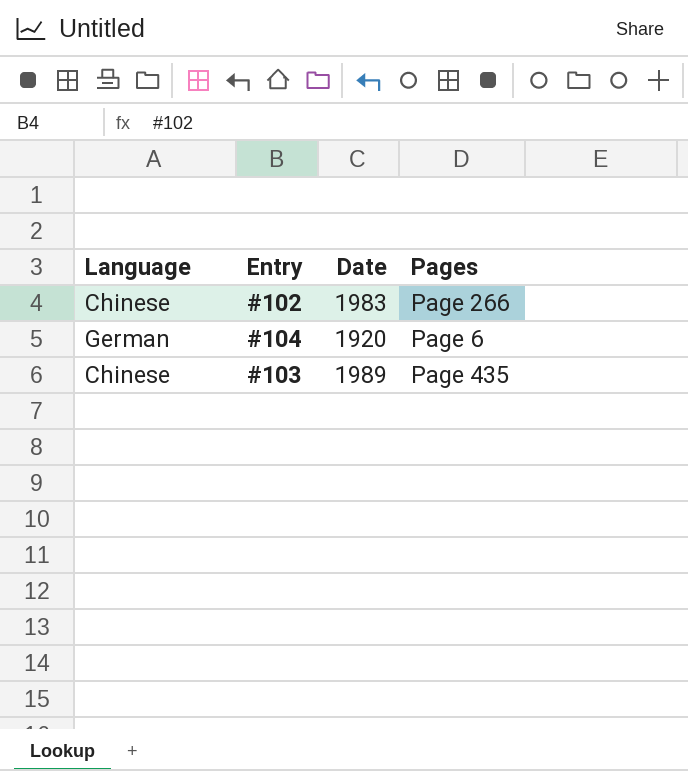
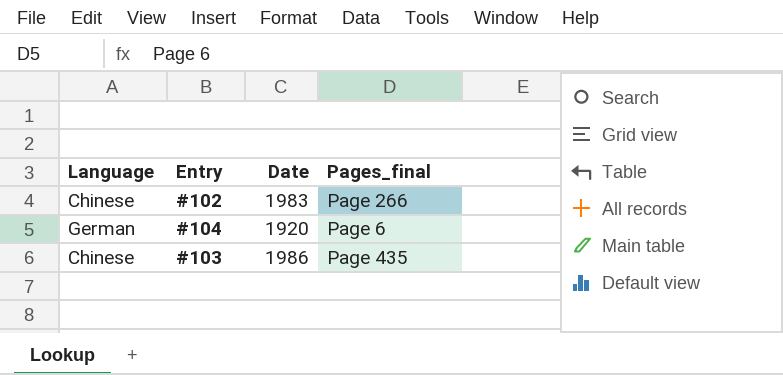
column name: Pages -> Pages_final
#103 | Date: 1989 -> 1986

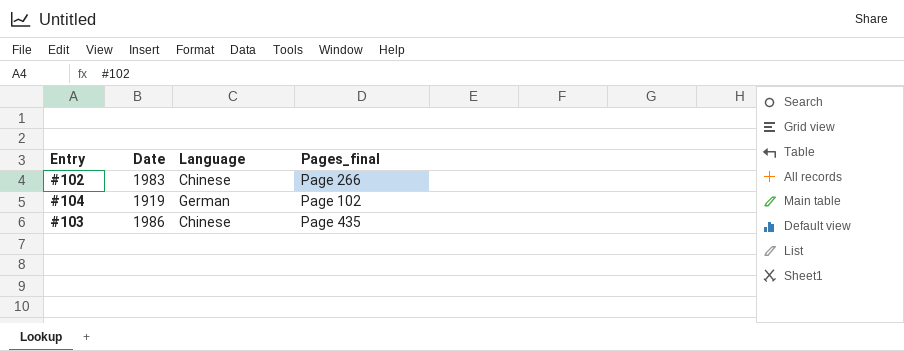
column Language | position: 1 -> 3
#104 | Date: 1920 -> 1919
#104 | Pages_final: Page 6 -> Page 102

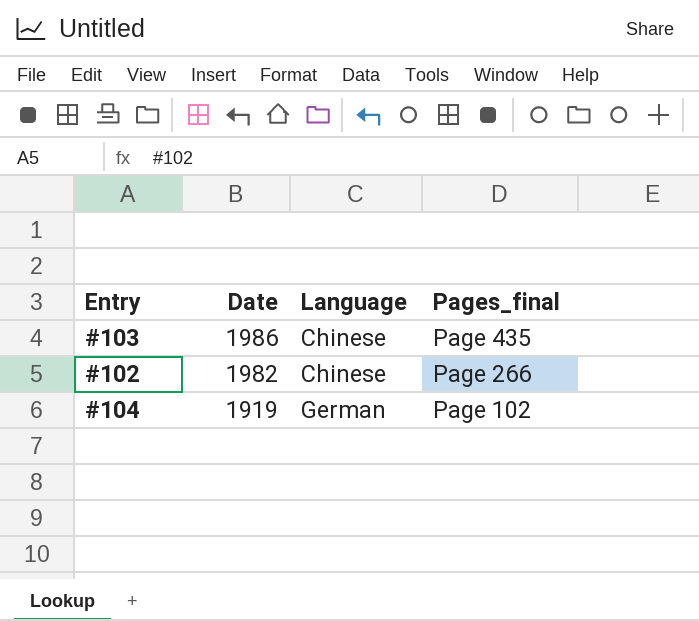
row order: none -> Date descending
#102 | Date: 1983 -> 1982

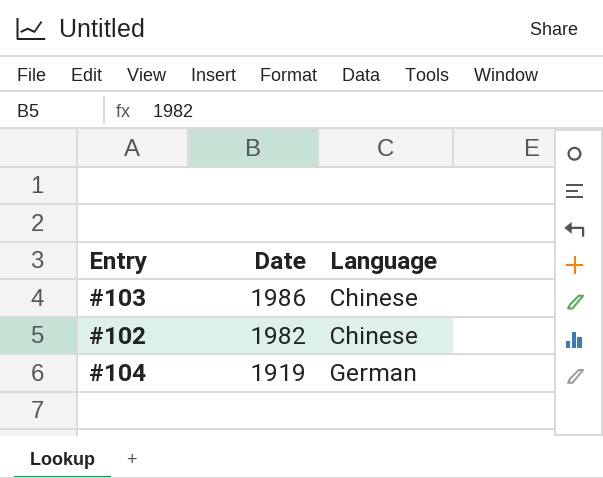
column Pages_final | position: 4 -> none

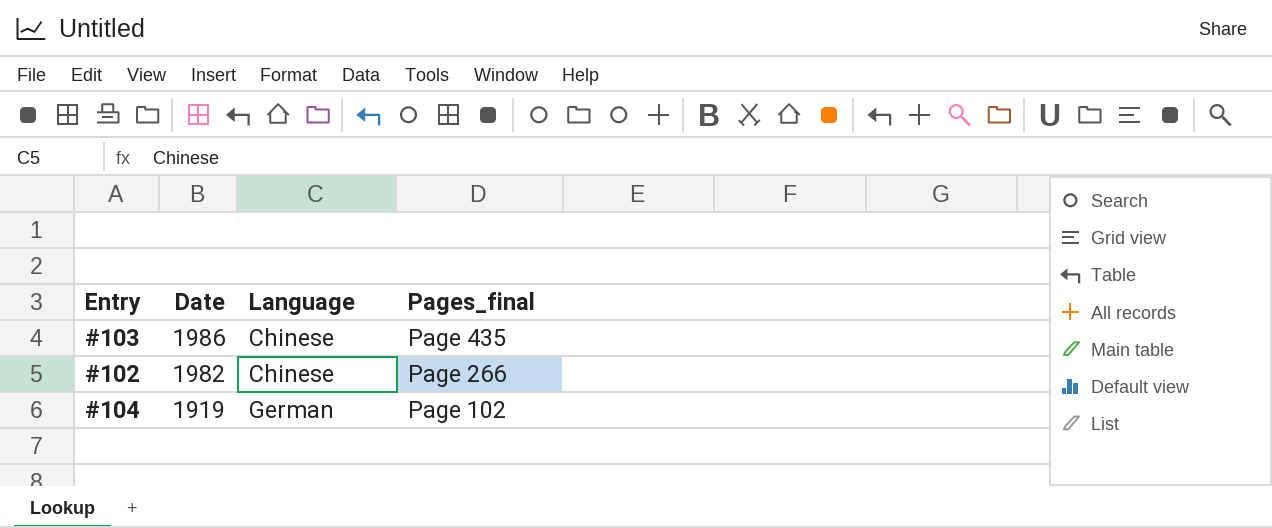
column Pages_final | position: none -> 4

